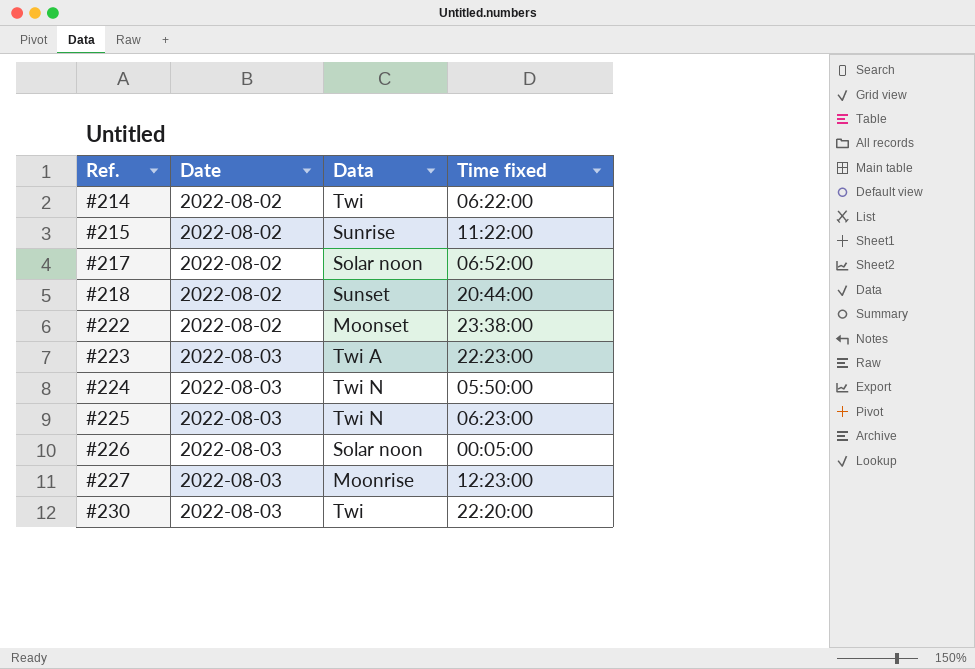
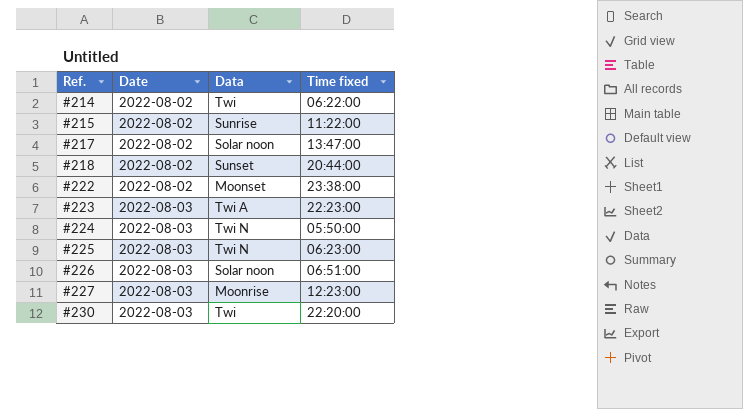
#217 | Time fixed: 06:52:00 -> 13:47:00
#226 | Time fixed: 00:05:00 -> 06:51:00

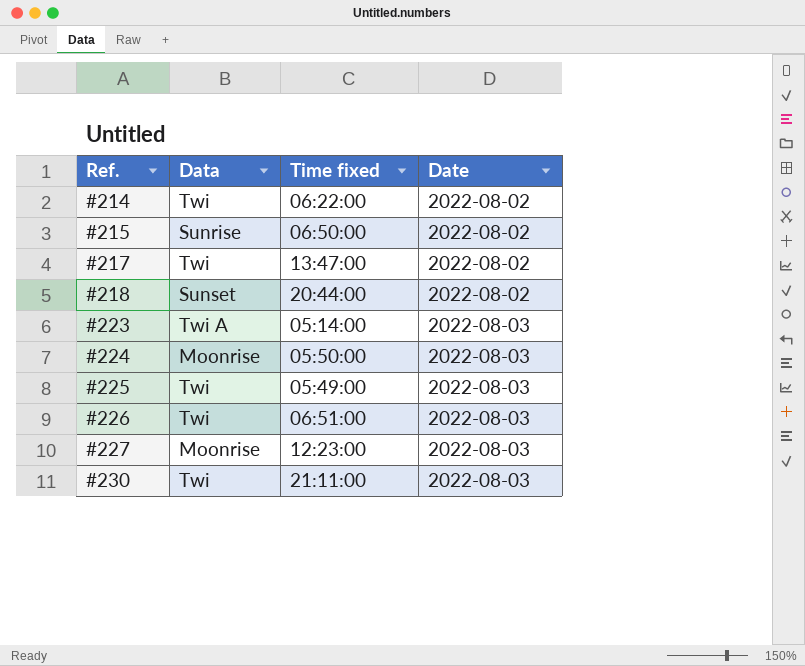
column Date | position: 2 -> 4
row #222: 2022-08-02 | Moonset | 23:38:00 -> none
#215 | Time fixed: 11:22:00 -> 06:50:00
#217 | Data: Solar noon -> Twi
#223 | Time fixed: 22:23:00 -> 05:14:00
#224 | Data: Twi N -> Moonrise
#225 | Data: Twi N -> Twi
#225 | Time fixed: 06:23:00 -> 05:49:00
#226 | Data: Solar noon -> Twi
#230 | Time fixed: 22:20:00 -> 21:11:00

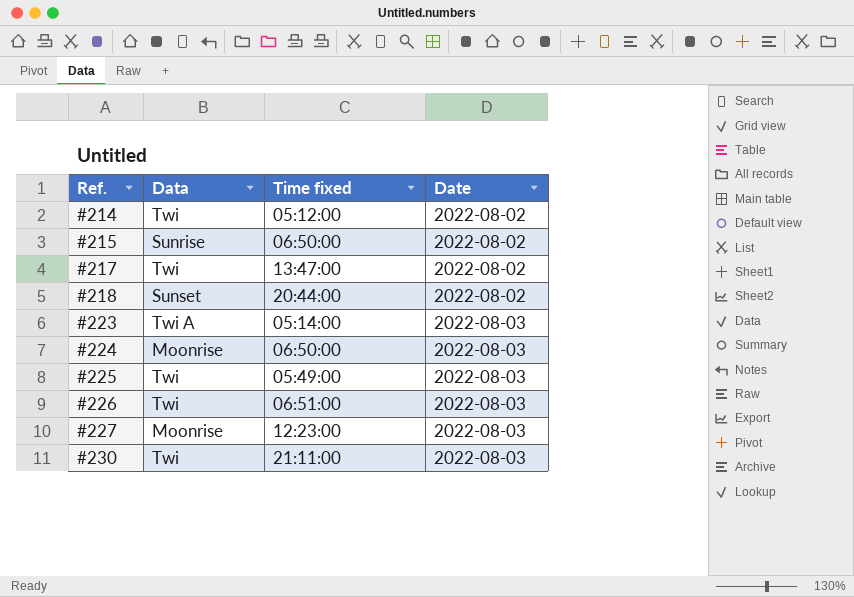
#214 | Time fixed: 06:22:00 -> 05:12:00
#224 | Time fixed: 05:50:00 -> 06:50:00

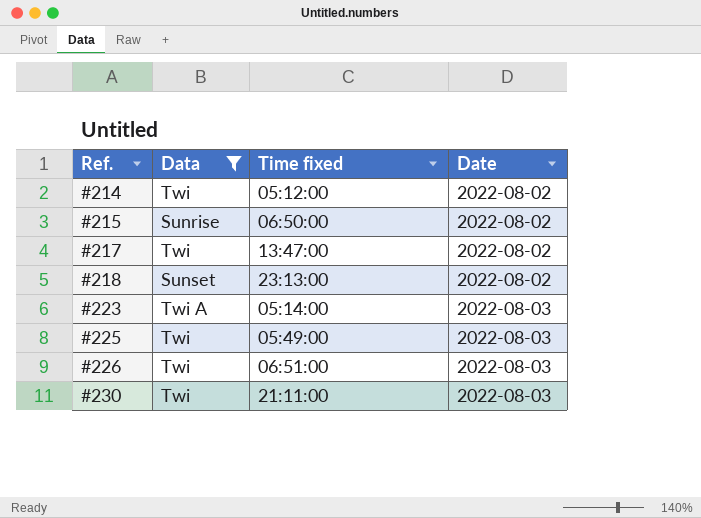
filter: none -> Data != Moonrise
#218 | Time fixed: 20:44:00 -> 23:13:00

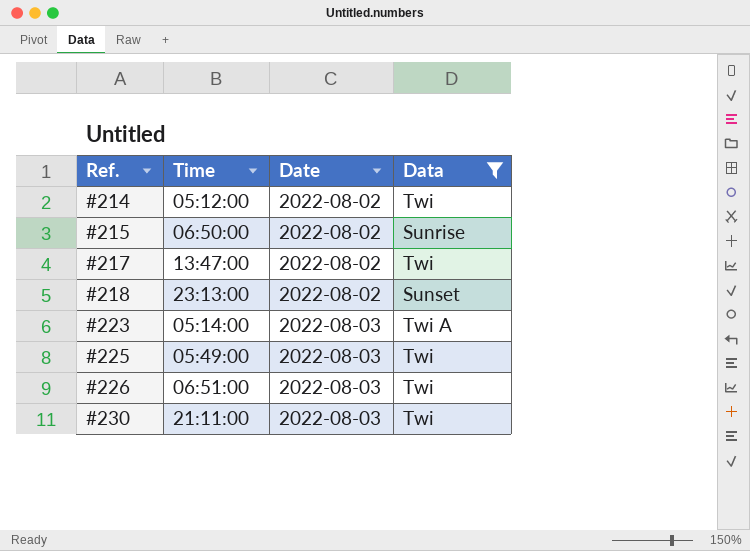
column name: Time fixed -> Time
column Data | position: 2 -> 4

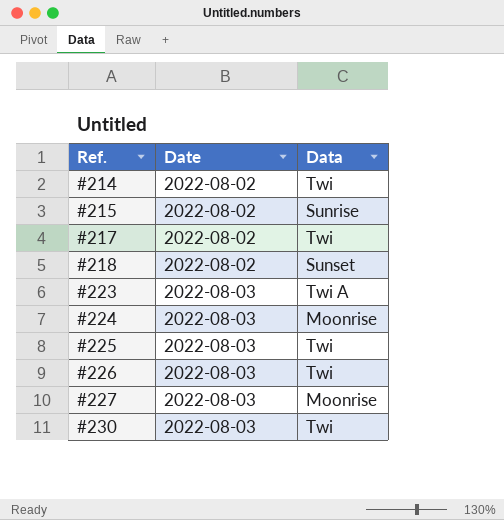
filter: Data != Moonrise -> none
column Time | position: 2 -> none

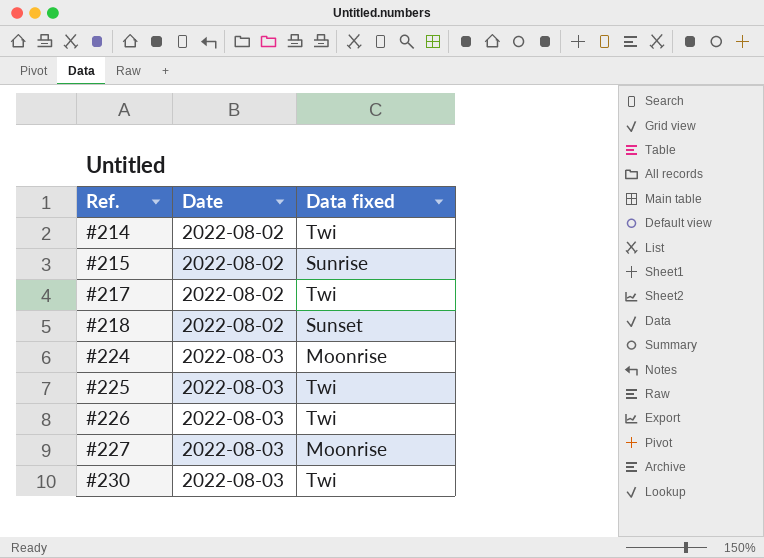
column name: Data -> Data fixed
row #223: 2022-08-03 | Twi A -> none

